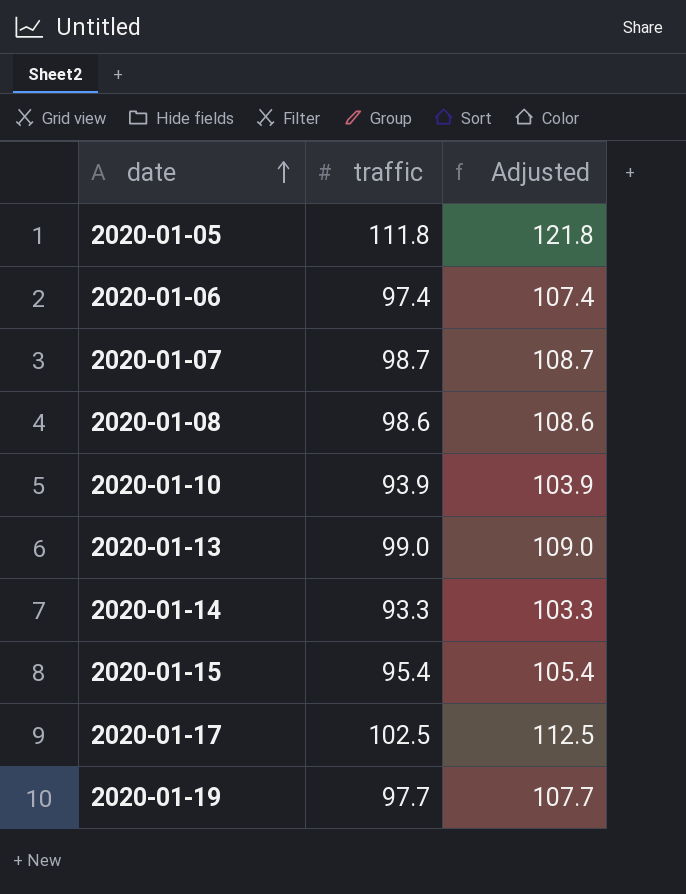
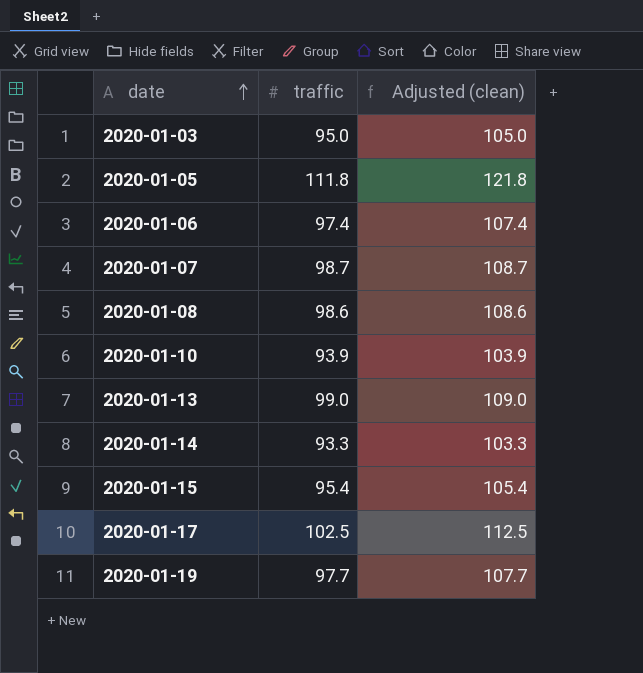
column name: Adjusted -> Adjusted (clean)
row 2020-01-03: none -> 95.0 | 105.0

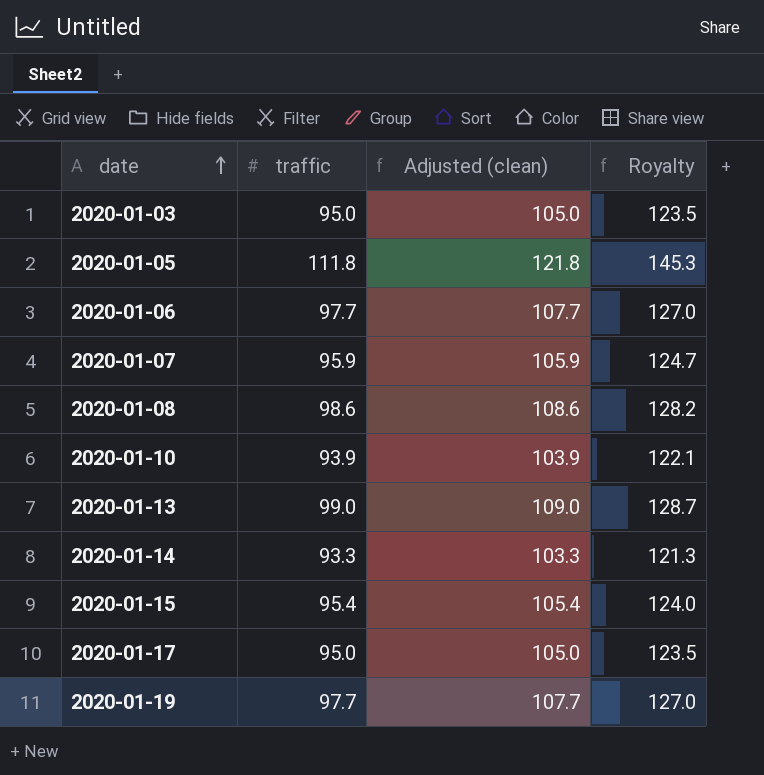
column Royalty | formula: none -> [traffic] * 1.3
2020-01-06 | traffic: 97.4 -> 97.7
2020-01-06 | Adjusted (clean): 107.4 -> 107.7
2020-01-07 | traffic: 98.7 -> 95.9
2020-01-07 | Adjusted (clean): 108.7 -> 105.9
2020-01-17 | traffic: 102.5 -> 95.0
2020-01-17 | Adjusted (clean): 112.5 -> 105.0

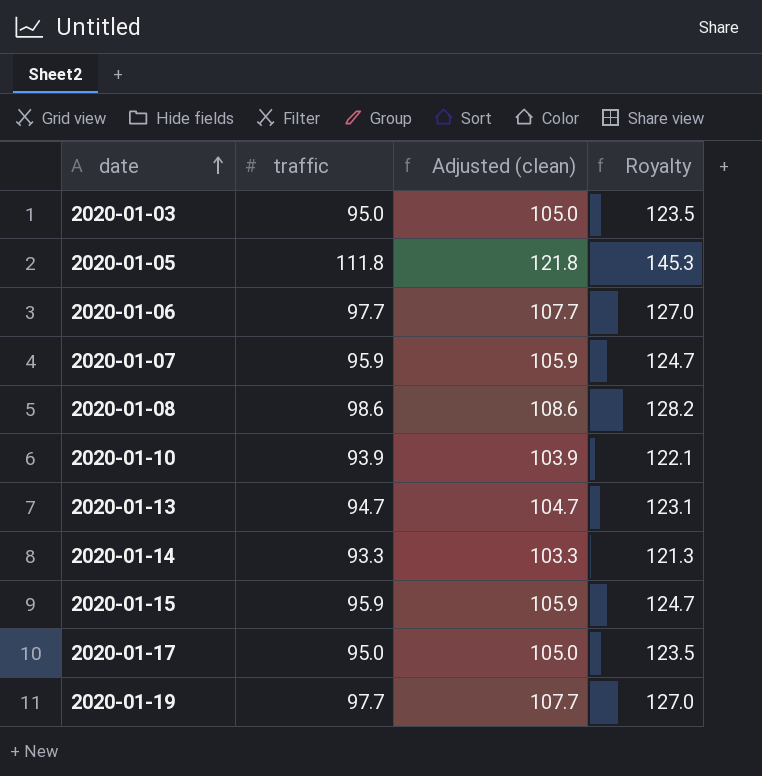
2020-01-13 | traffic: 99.0 -> 94.7
2020-01-13 | Adjusted (clean): 109.0 -> 104.7
2020-01-13 | Royalty: 128.7 -> 123.1
2020-01-15 | traffic: 95.4 -> 95.9
2020-01-15 | Adjusted (clean): 105.4 -> 105.9
2020-01-15 | Royalty: 124.0 -> 124.7

